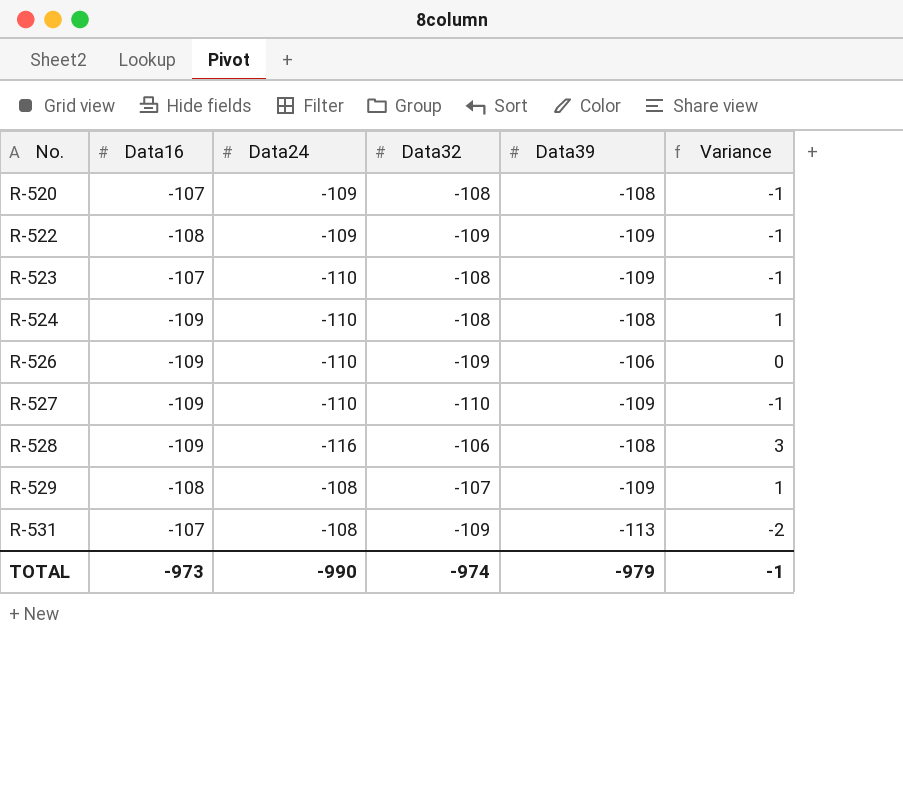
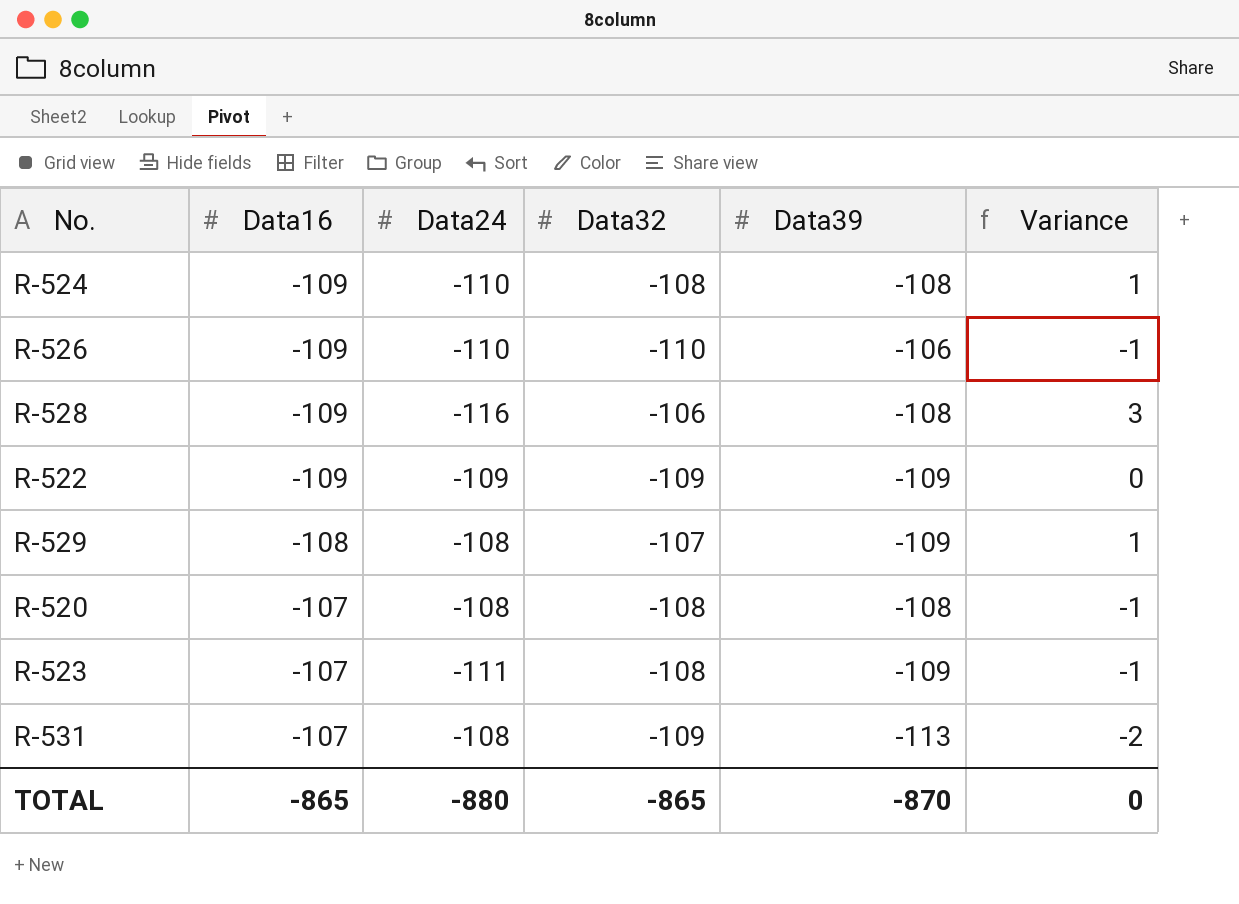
row order: No. ascending -> Data16 ascending
row R-527: -109 | -110 | -110 | -109 | -1 -> none
R-526 | Data32: -109 -> -110
R-526 | Variance: 0 -> -1
R-522 | Data16: -108 -> -109
R-522 | Variance: -1 -> 0
R-520 | Data24: -109 -> -108
R-523 | Data24: -110 -> -111
TOTAL | Data16: -973 -> -865
TOTAL | Data24: -990 -> -880
TOTAL | Data32: -974 -> -865
TOTAL | Data39: -979 -> -870
TOTAL | Variance: -1 -> 0

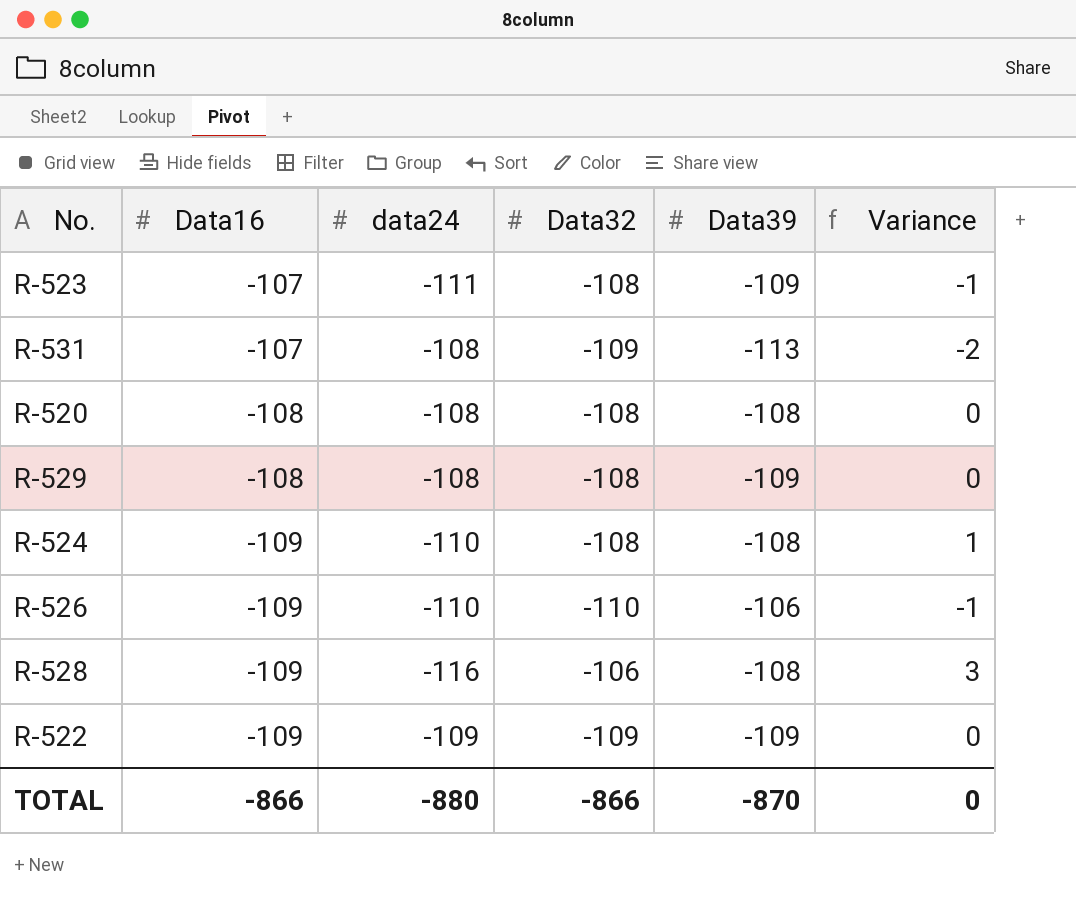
row order: Data16 ascending -> Data16 descending
column name: Data24 -> data24
R-520 | Data16: -107 -> -108
R-520 | Variance: -1 -> 0
R-529 | Data32: -107 -> -108
R-529 | Variance: 1 -> 0
TOTAL | Data16: -865 -> -866
TOTAL | Data32: -865 -> -866

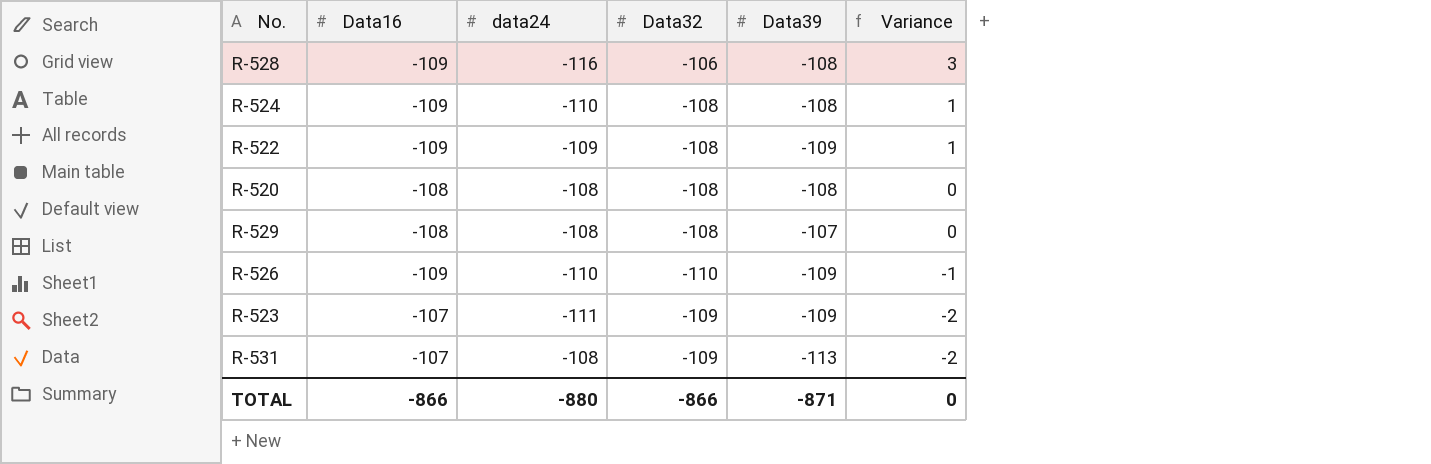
row order: Data16 descending -> Variance descending
R-522 | Data32: -109 -> -108
R-522 | Variance: 0 -> 1
R-529 | Data39: -109 -> -107
R-526 | Data39: -106 -> -109
R-523 | Data32: -108 -> -109
R-523 | Variance: -1 -> -2
TOTAL | Data39: -870 -> -871

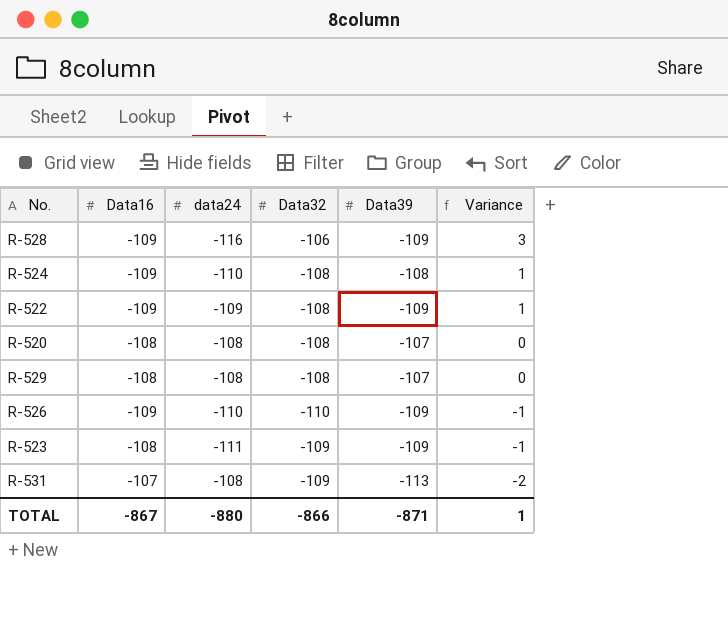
R-528 | Data39: -108 -> -109
R-520 | Data39: -108 -> -107
R-523 | Data16: -107 -> -108
R-523 | Variance: -2 -> -1
TOTAL | Data16: -866 -> -867
TOTAL | Variance: 0 -> 1

